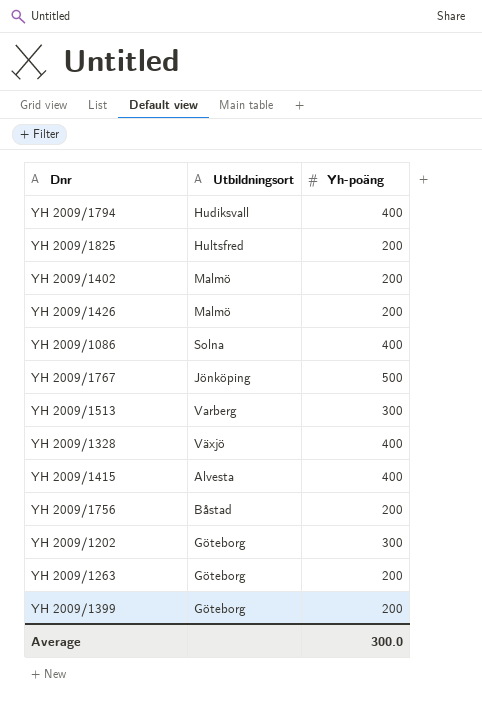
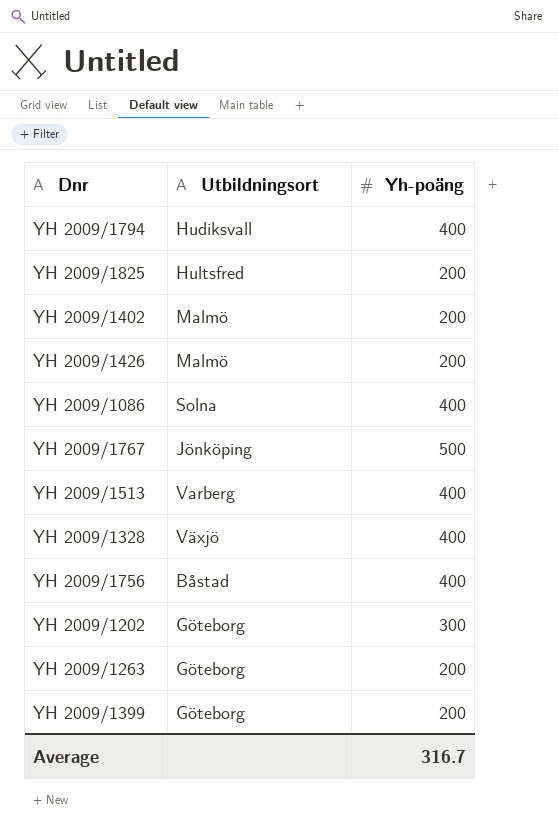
row YH 2009/1415: Alvesta | 400 -> none
YH 2009/1513 | Yh-poäng: 300 -> 400
YH 2009/1756 | Yh-poäng: 200 -> 400
Average | Yh-poäng: 300.0 -> 316.7

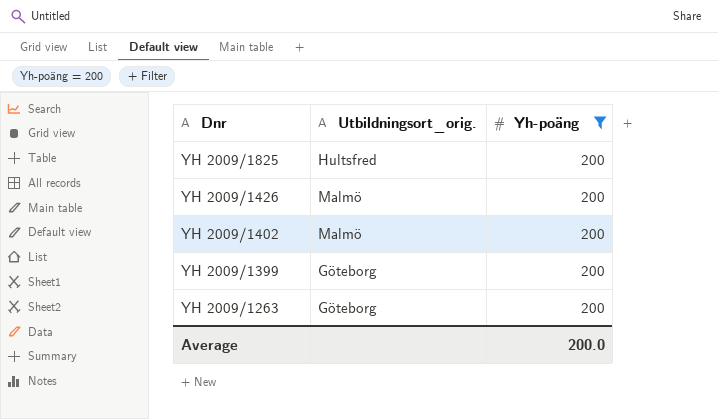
filter: none -> Yh-poäng = 200
row order: none -> Dnr descending
column name: Utbildningsort -> Utbildningsort_orig.
Average | Yh-poäng: 316.7 -> 200.0

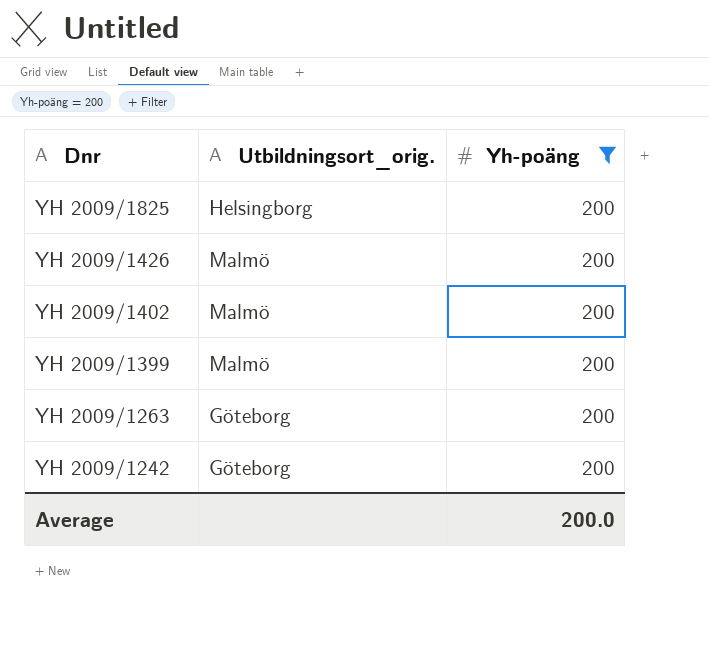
YH 2009/1825 | Utbildningsort_orig.: Hultsfred -> Helsingborg
YH 2009/1399 | Utbildningsort_orig.: Göteborg -> Malmö
row YH 2009/1242: none -> Göteborg | 200

